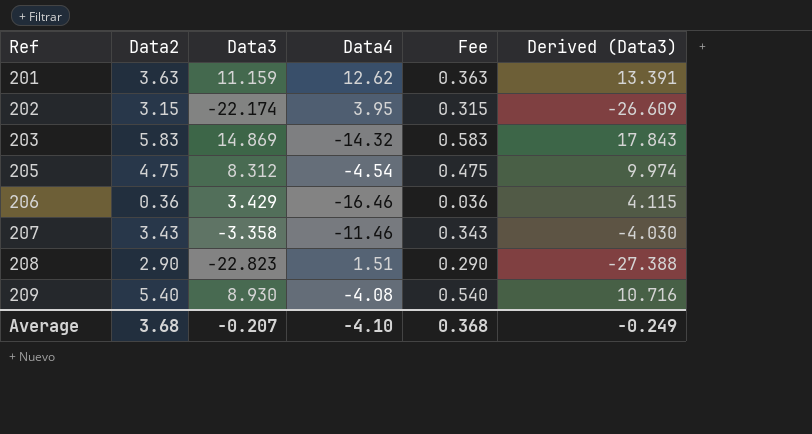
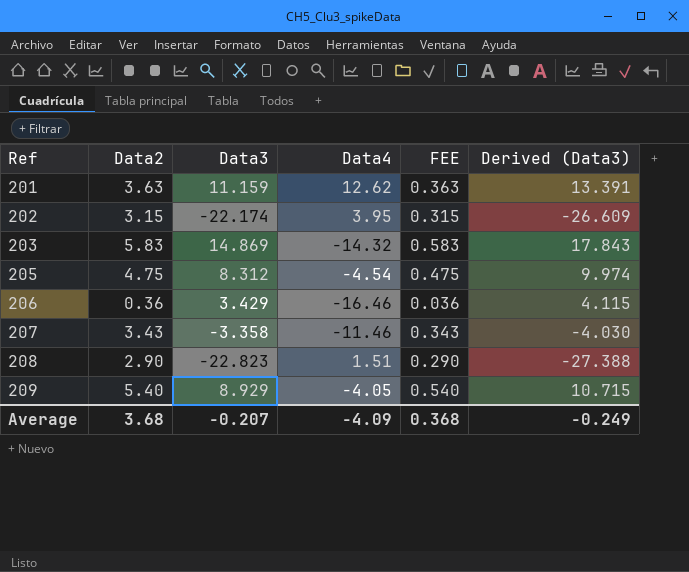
column name: Fee -> FEE
209 | Data3: 8.930 -> 8.929
209 | Data4: -4.08 -> -4.05
209 | Derived (Data3): 10.716 -> 10.715
Average | Data4: -4.10 -> -4.09

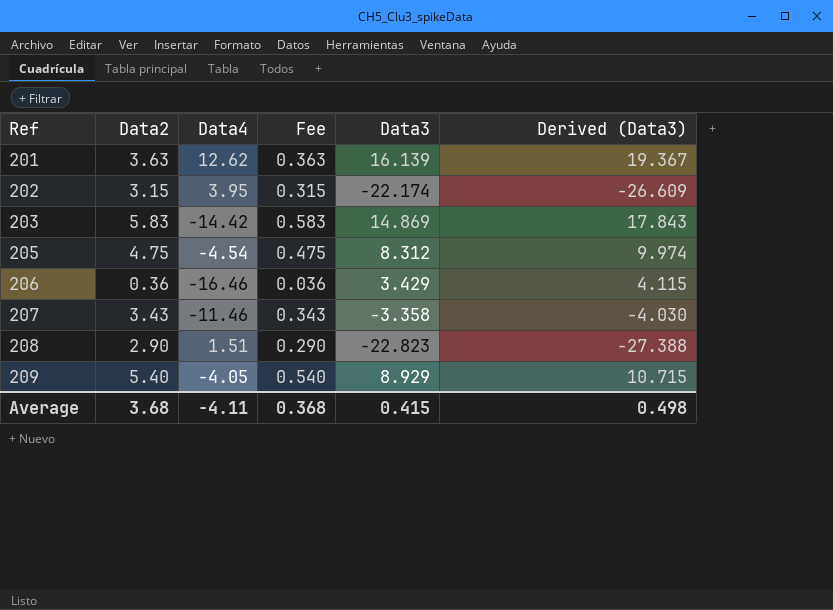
column name: FEE -> Fee
column Data3 | position: 3 -> 5
201 | Data3: 11.159 -> 16.139
201 | Derived (Data3): 13.391 -> 19.367
203 | Data4: -14.32 -> -14.42
Average | Data4: -4.09 -> -4.11
Average | Data3: -0.207 -> 0.415
Average | Derived (Data3): -0.249 -> 0.498

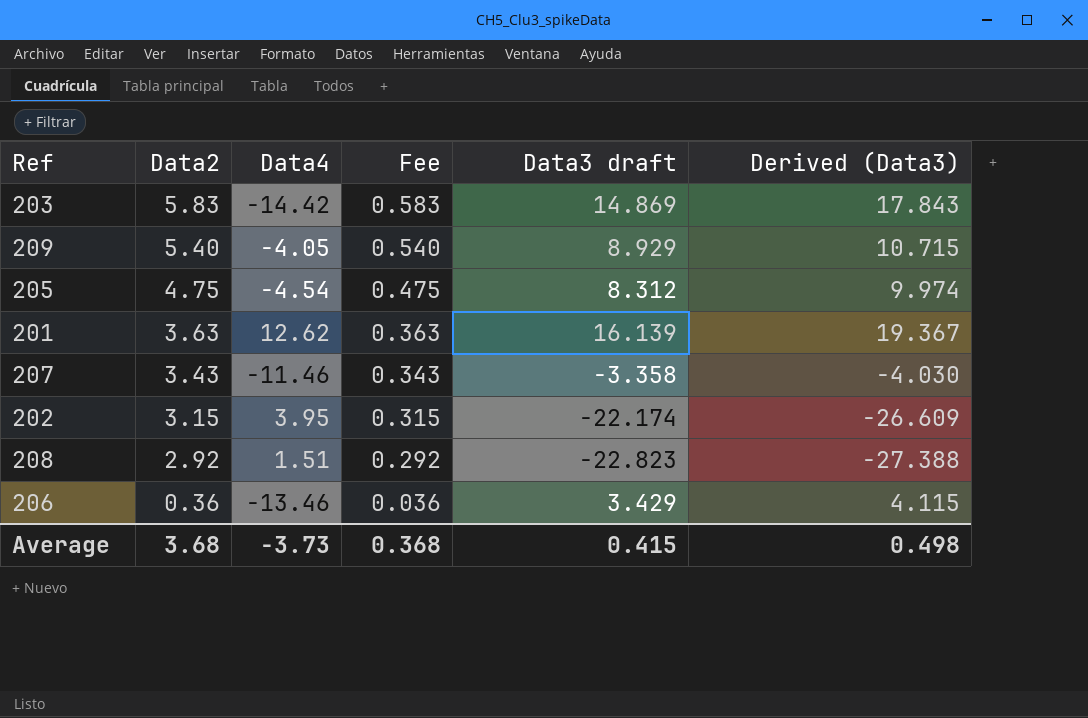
row order: Ref ascending -> Data2 descending
column name: Data3 -> Data3 draft
208 | Data2: 2.90 -> 2.92
208 | Fee: 0.290 -> 0.292
206 | Data4: -16.46 -> -13.46
Average | Data4: -4.11 -> -3.73

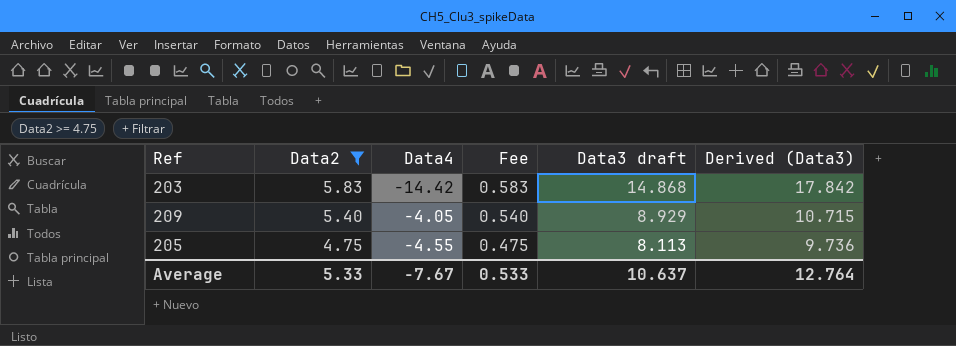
filter: none -> Data2 >= 4.75
203 | Data3 draft: 14.869 -> 14.868
203 | Derived (Data3): 17.843 -> 17.842
205 | Data4: -4.54 -> -4.55
205 | Data3 draft: 8.312 -> 8.113
205 | Derived (Data3): 9.974 -> 9.736
Average | Data2: 3.68 -> 5.33
Average | Data4: -3.73 -> -7.67
Average | Fee: 0.368 -> 0.533
Average | Data3 draft: 0.415 -> 10.637
Average | Derived (Data3): 0.498 -> 12.764

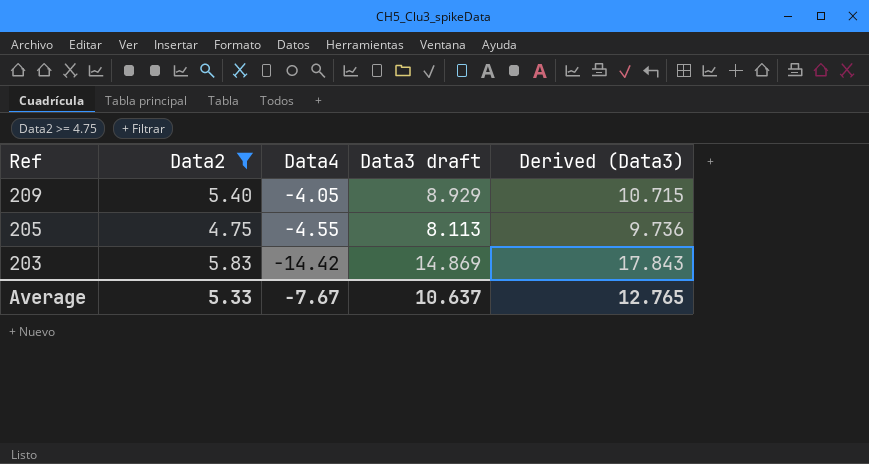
row order: Data2 descending -> Ref descending
column Fee | formula: [Data2] * 0.1 -> none
203 | Data3 draft: 14.868 -> 14.869
203 | Derived (Data3): 17.842 -> 17.843
Average | Derived (Data3): 12.764 -> 12.765

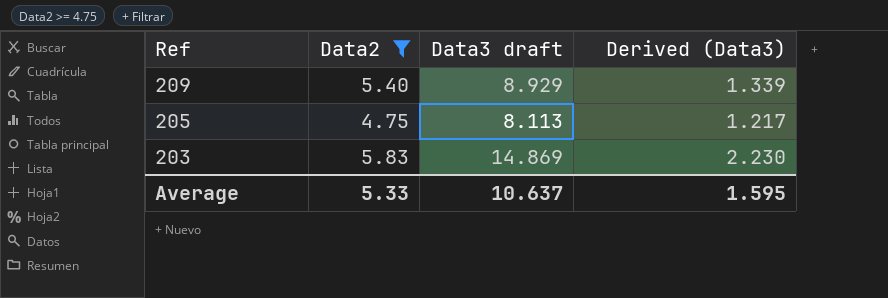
column Data4 | position: 3 -> none
column Derived (Data3) | formula: [Data3 draft] * 1.2 -> [Data3 draft] * 0.15
Average | Derived (Data3): 12.765 -> 1.595

